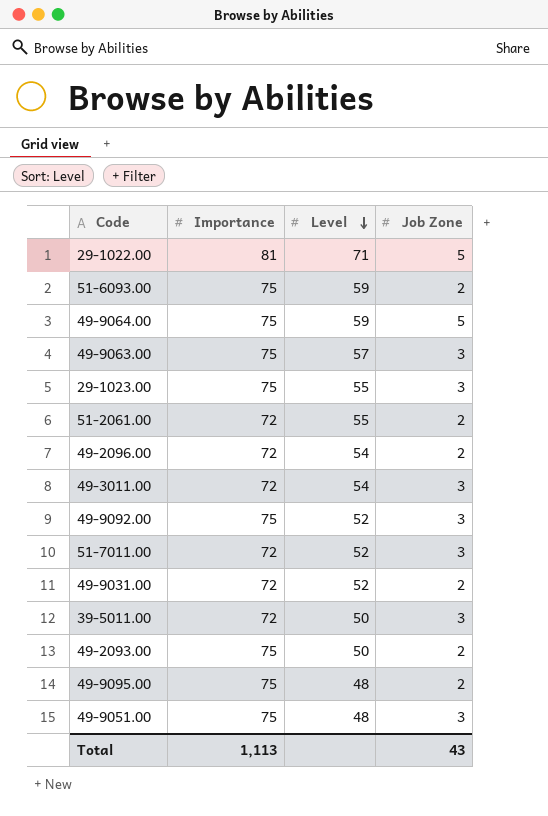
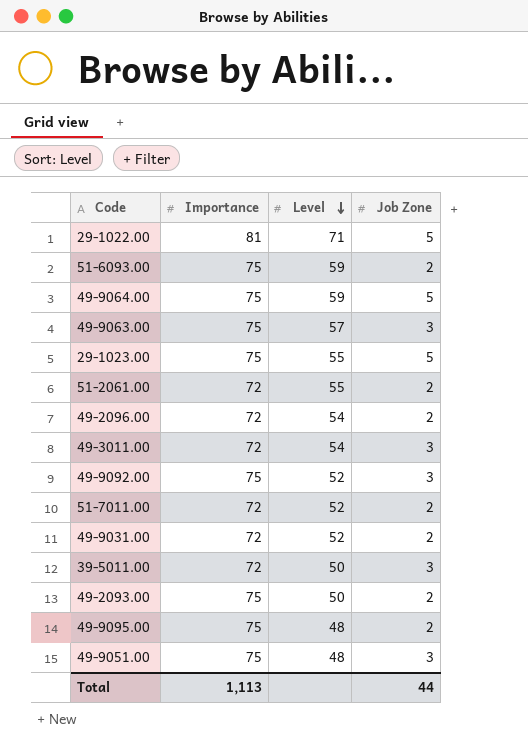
29-1023.00 | Job Zone: 3 -> 5
51-7011.00 | Job Zone: 3 -> 2
Total | Job Zone: 43 -> 44

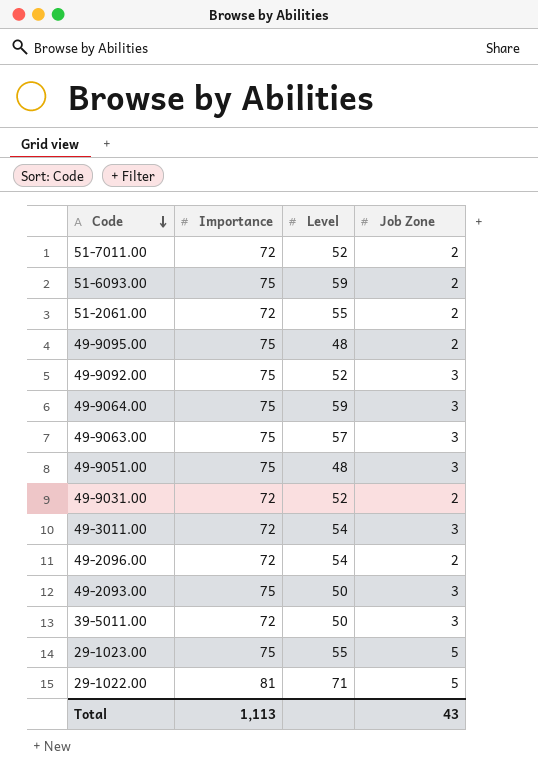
row order: Level descending -> Code descending
49-9064.00 | Job Zone: 5 -> 3
49-2093.00 | Job Zone: 2 -> 3
Total | Job Zone: 44 -> 43

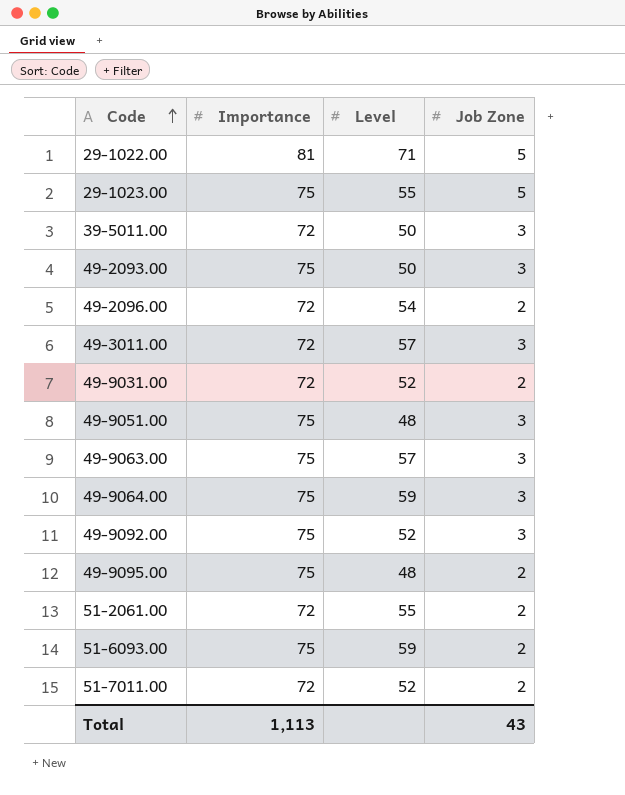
row order: Code descending -> Code ascending
49-3011.00 | Level: 54 -> 57

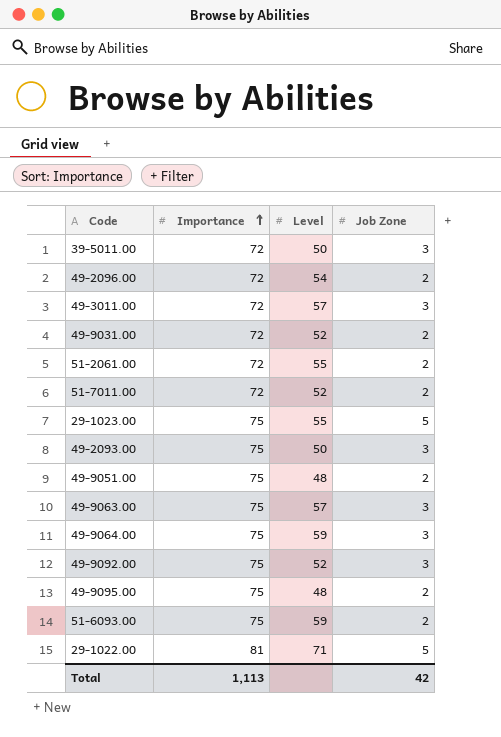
row order: Code ascending -> Importance ascending
49-9051.00 | Job Zone: 3 -> 2
Total | Job Zone: 43 -> 42

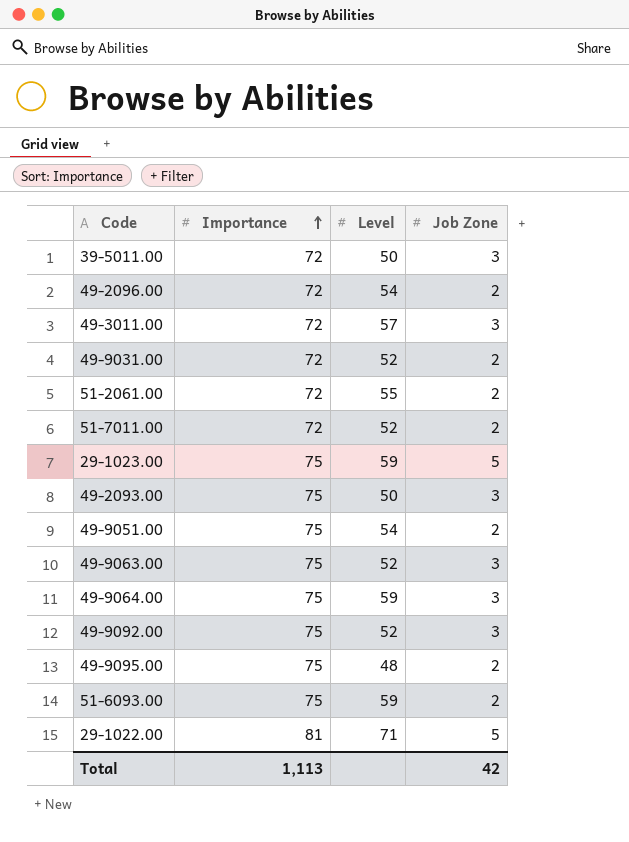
29-1023.00 | Level: 55 -> 59
49-9051.00 | Level: 48 -> 54
49-9063.00 | Level: 57 -> 52

